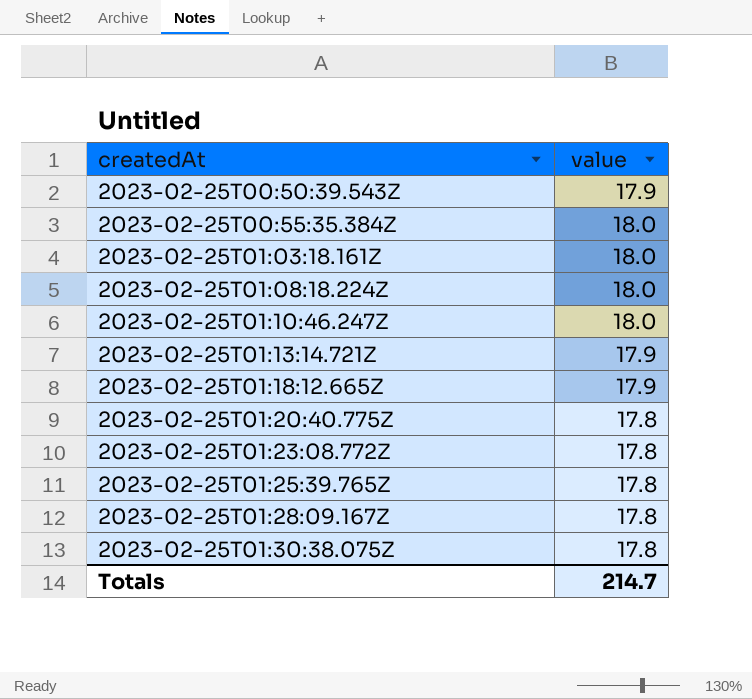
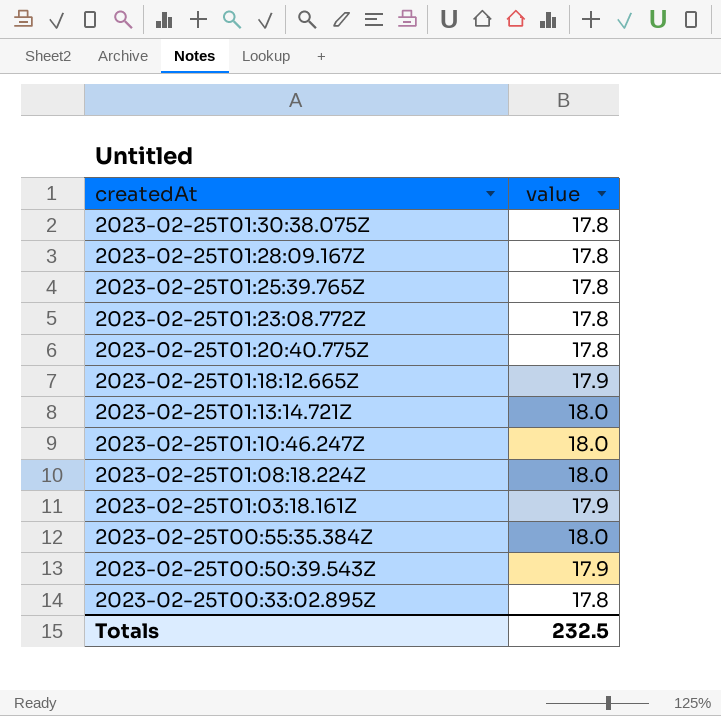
row order: createdAt ascending -> createdAt descending
2023-02-25T01:13:14.721Z | value: 17.9 -> 18.0
2023-02-25T01:03:18.161Z | value: 18.0 -> 17.9
row 2023-02-25T00:33:02.895Z: none -> 17.8
Totals | value: 214.7 -> 232.5

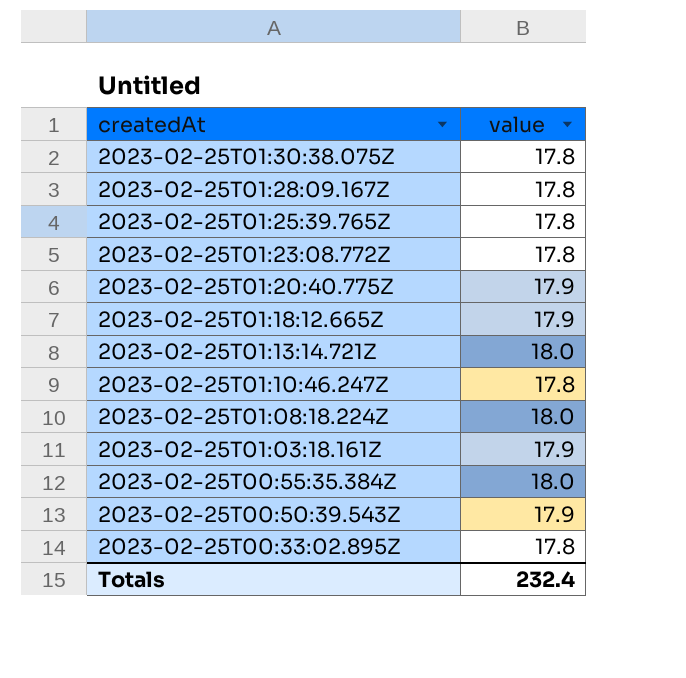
2023-02-25T01:20:40.775Z | value: 17.8 -> 17.9
2023-02-25T01:10:46.247Z | value: 18.0 -> 17.8
Totals | value: 232.5 -> 232.4

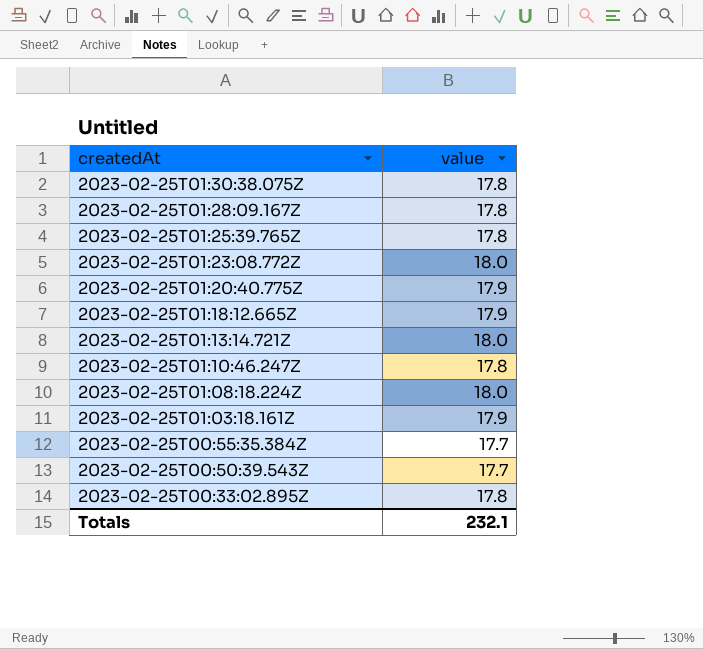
2023-02-25T01:23:08.772Z | value: 17.8 -> 18.0
2023-02-25T00:55:35.384Z | value: 18.0 -> 17.7
2023-02-25T00:50:39.543Z | value: 17.9 -> 17.7
Totals | value: 232.4 -> 232.1

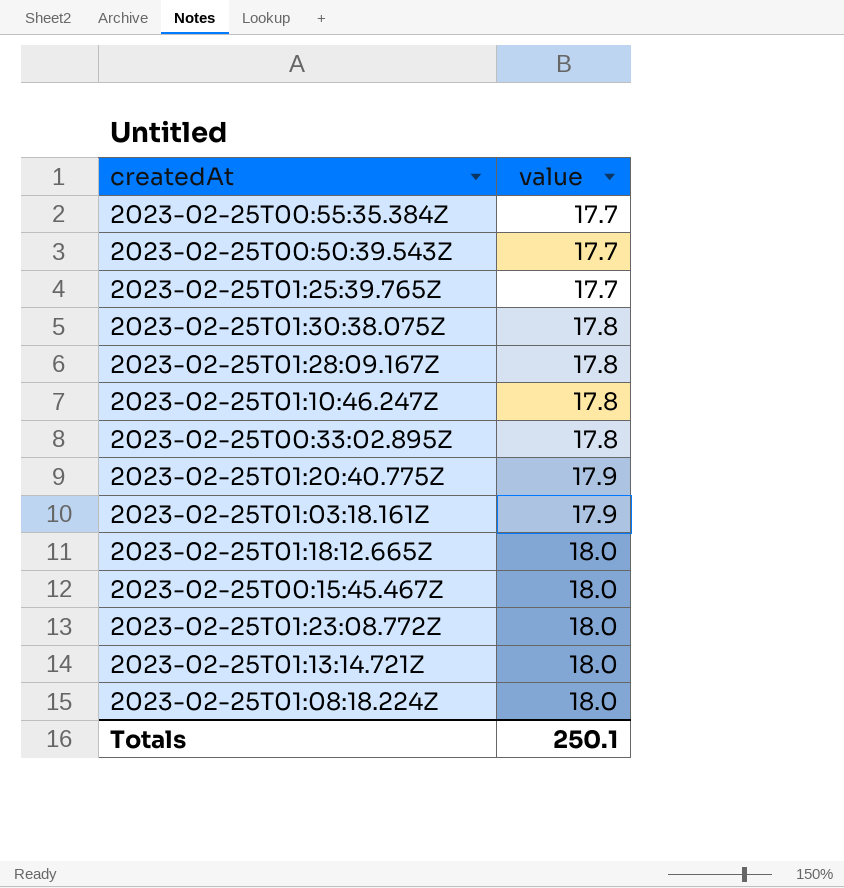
row order: createdAt descending -> value ascending
2023-02-25T01:25:39.765Z | value: 17.8 -> 17.7
2023-02-25T01:18:12.665Z | value: 17.9 -> 18.0
row 2023-02-25T00:15:45.467Z: none -> 18.0
Totals | value: 232.1 -> 250.1

